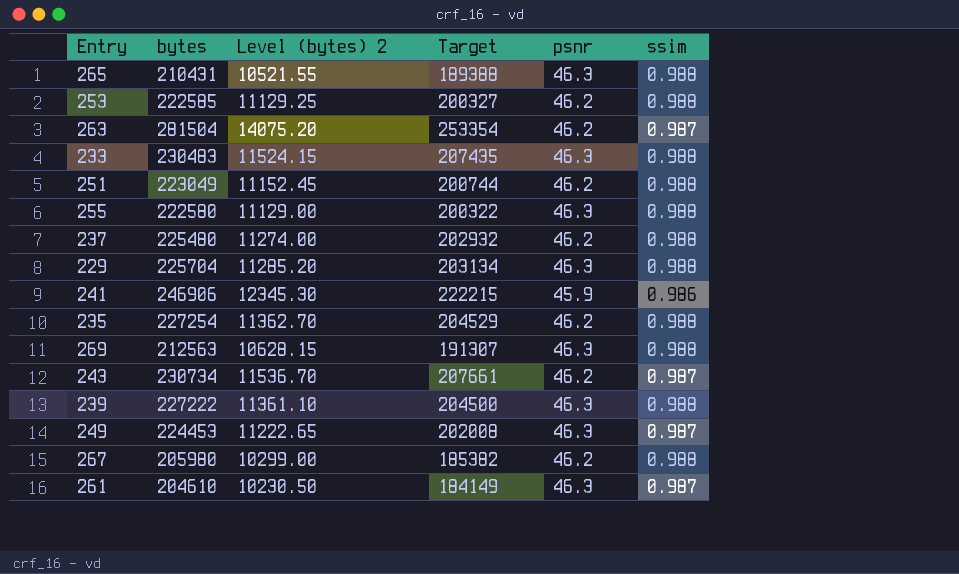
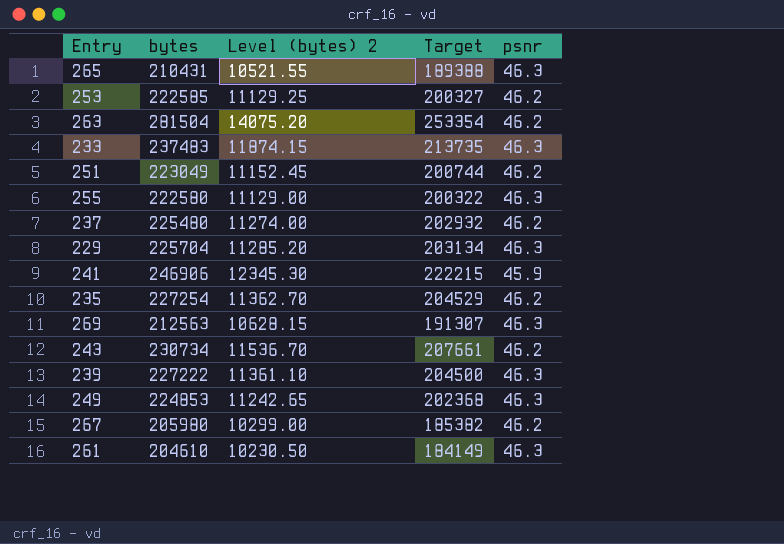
column ssim | position: 6 -> none
233 | bytes: 230483 -> 237483
233 | Level (bytes) 2: 11524.15 -> 11874.15
233 | Target: 207435 -> 213735
249 | bytes: 224453 -> 224853
249 | Level (bytes) 2: 11222.65 -> 11242.65
249 | Target: 202008 -> 202368

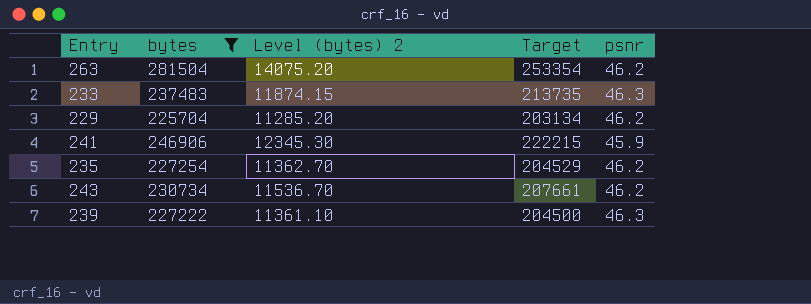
filter: none -> bytes >= 225704
229 | psnr: 46.3 -> 46.2

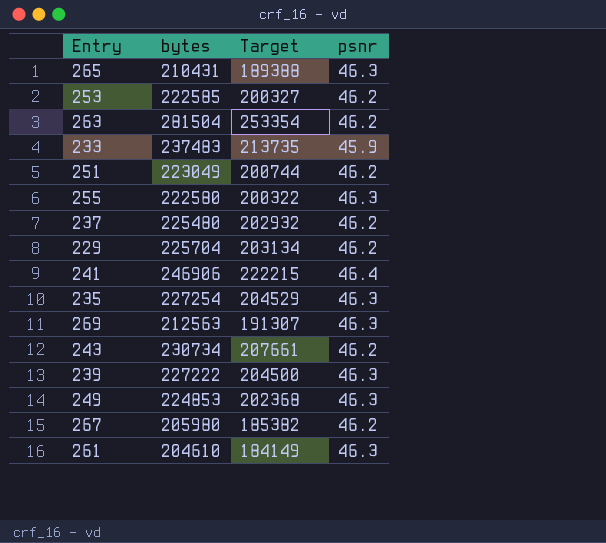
filter: bytes >= 225704 -> none
column Level (bytes) 2 | formula: [bytes] * 0.05 -> none
233 | psnr: 46.3 -> 45.9
241 | psnr: 45.9 -> 46.4
235 | psnr: 46.2 -> 46.3

